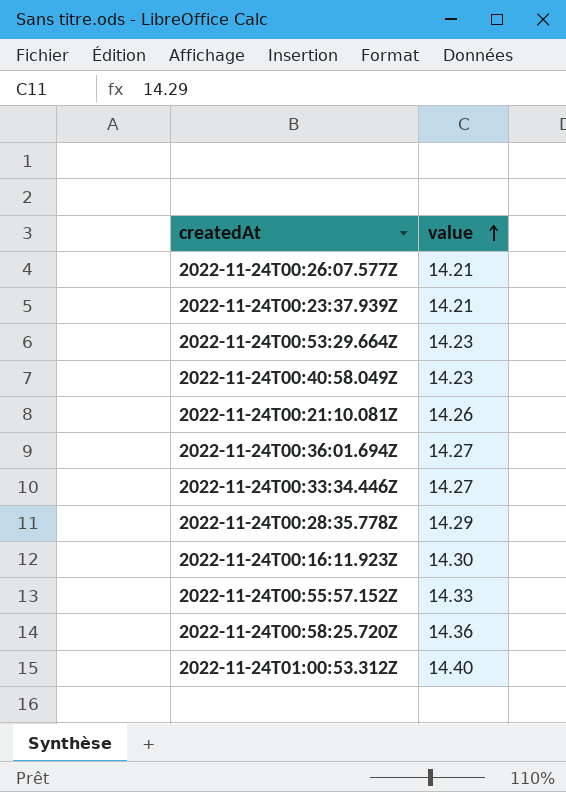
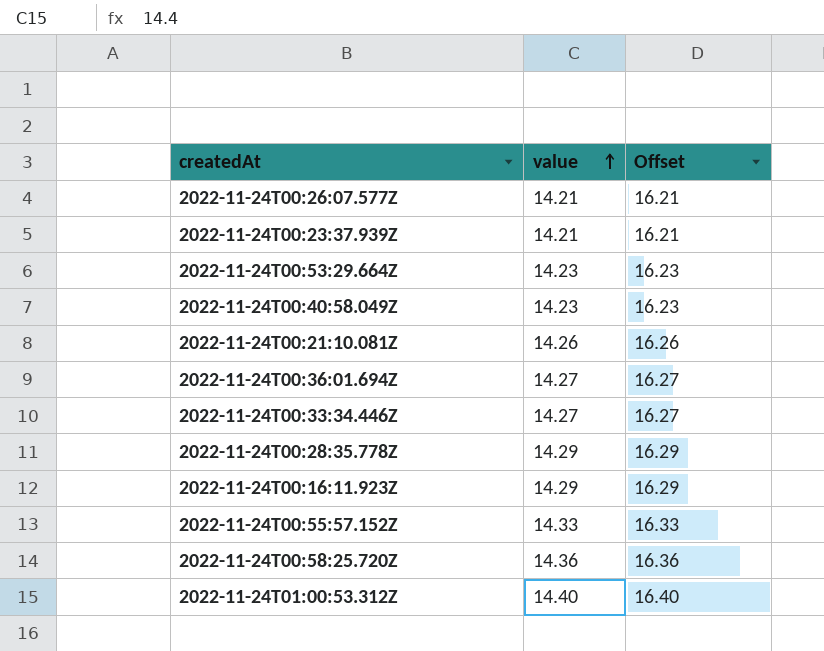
column Offset | formula: none -> [value] + 2
2022-11-24T00:16:11.923Z | value: 14.30 -> 14.29

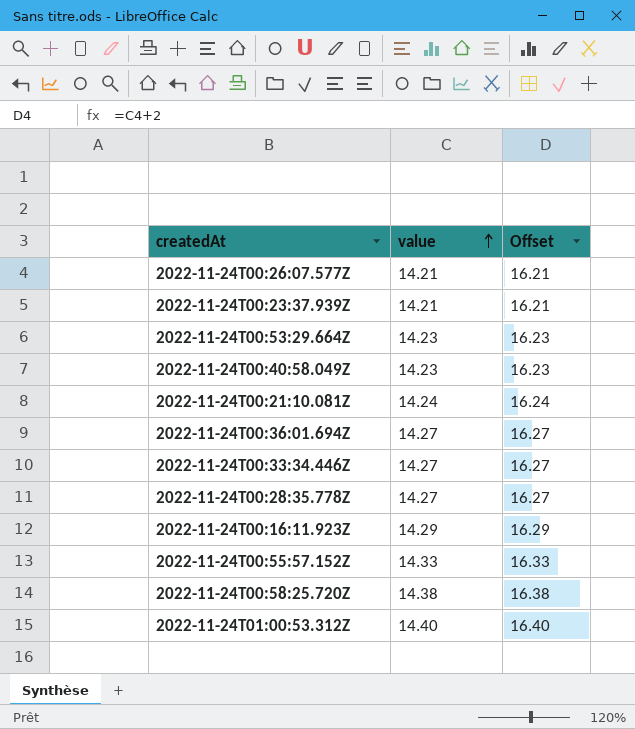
2022-11-24T00:21:10.081Z | value: 14.26 -> 14.24
2022-11-24T00:21:10.081Z | Offset: 16.26 -> 16.24
2022-11-24T00:28:35.778Z | value: 14.29 -> 14.27
2022-11-24T00:28:35.778Z | Offset: 16.29 -> 16.27
2022-11-24T00:58:25.720Z | value: 14.36 -> 14.38
2022-11-24T00:58:25.720Z | Offset: 16.36 -> 16.38

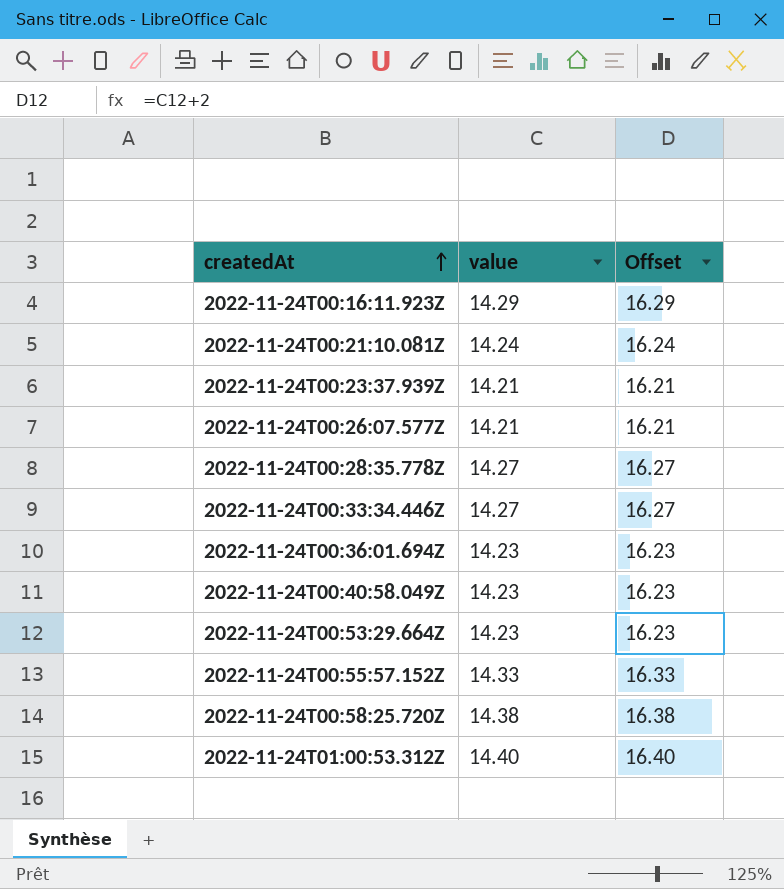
row order: value ascending -> createdAt ascending
2022-11-24T00:36:01.694Z | value: 14.27 -> 14.23
2022-11-24T00:36:01.694Z | Offset: 16.27 -> 16.23

